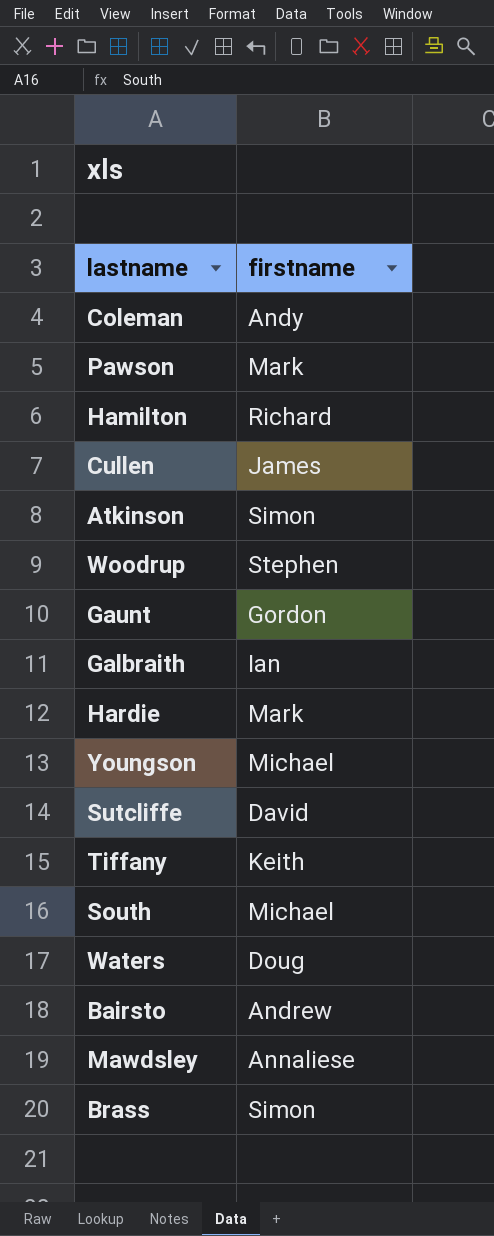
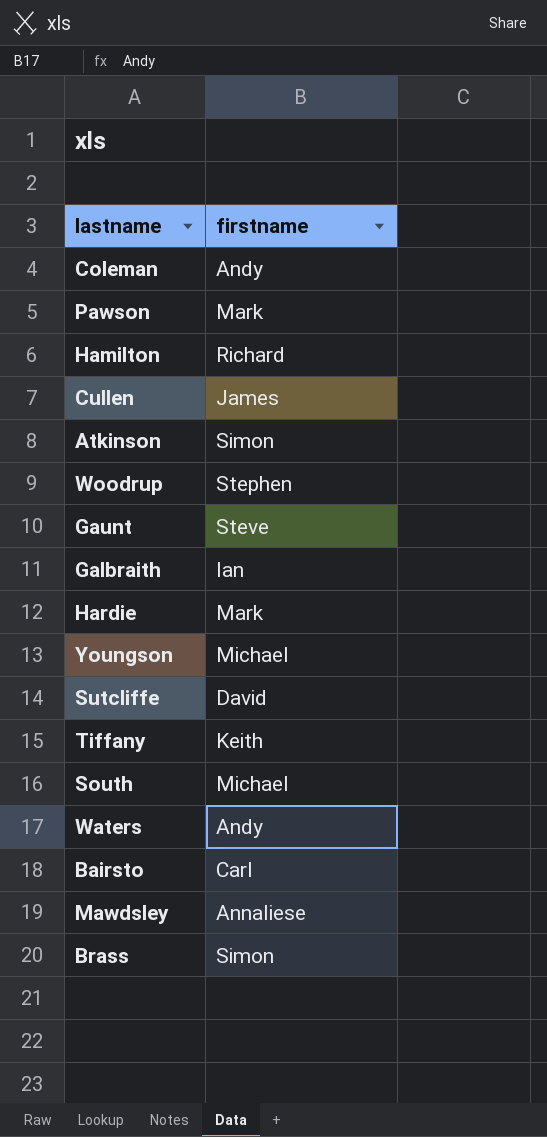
Gaunt | firstname: Gordon -> Steve
Waters | firstname: Doug -> Andy
Bairsto | firstname: Andrew -> Carl

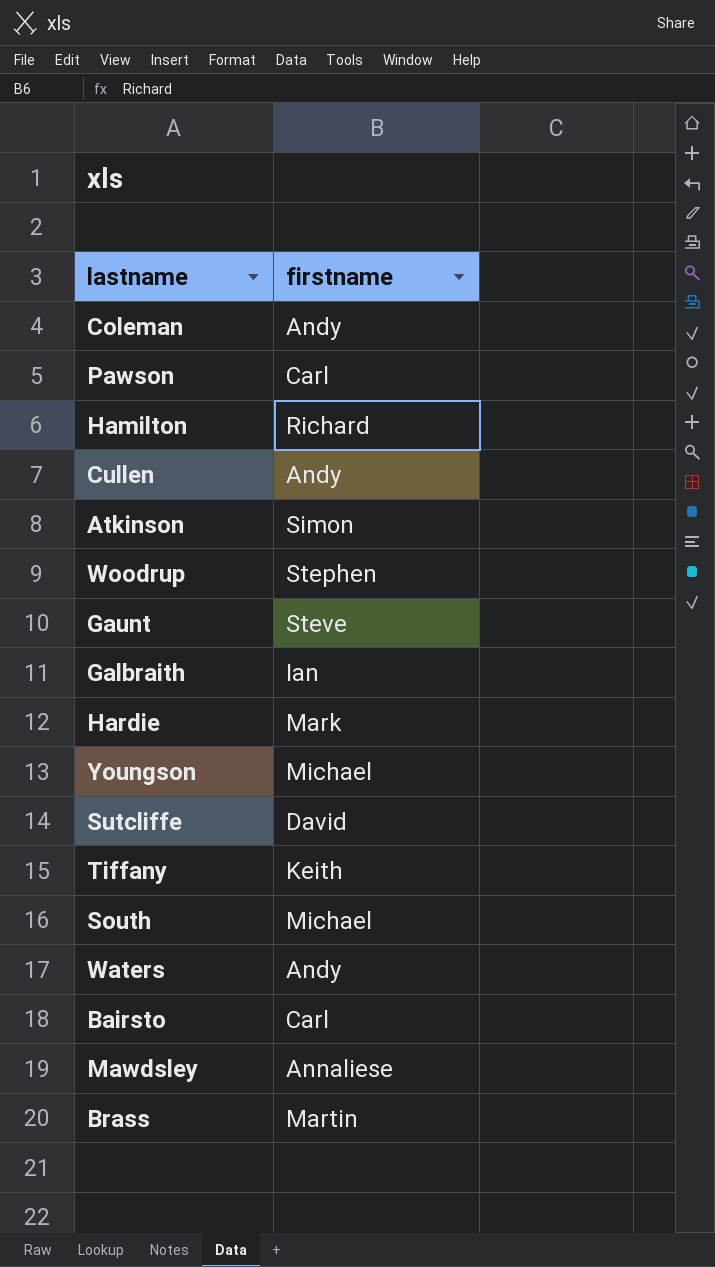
Pawson | firstname: Mark -> Carl
Cullen | firstname: James -> Andy
Brass | firstname: Simon -> Martin

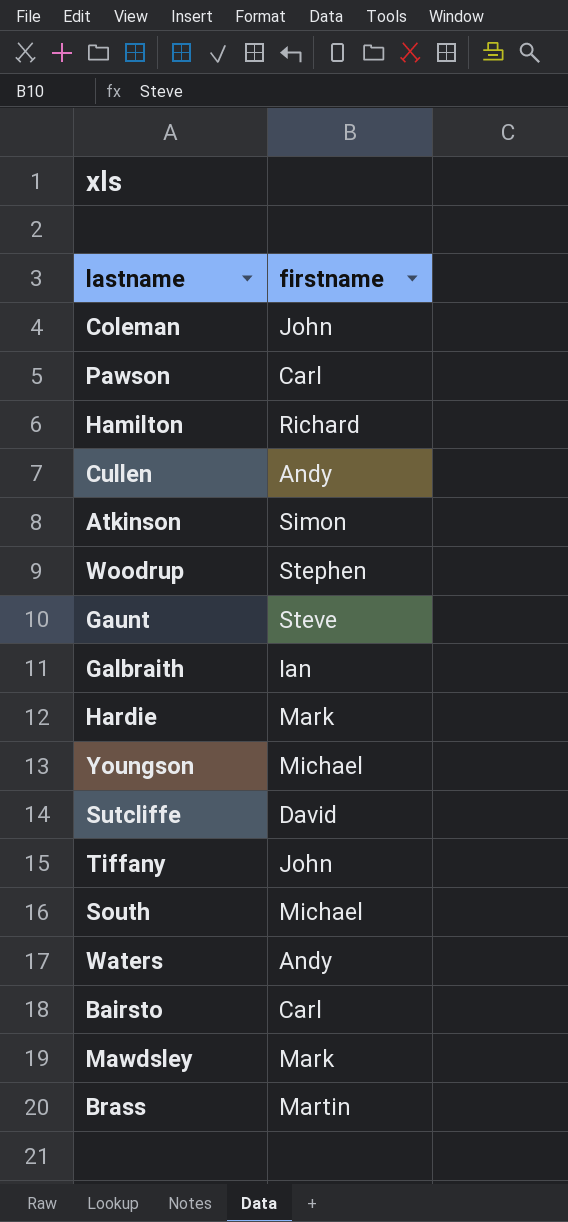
Coleman | firstname: Andy -> John
Tiffany | firstname: Keith -> John
Mawdsley | firstname: Annaliese -> Mark

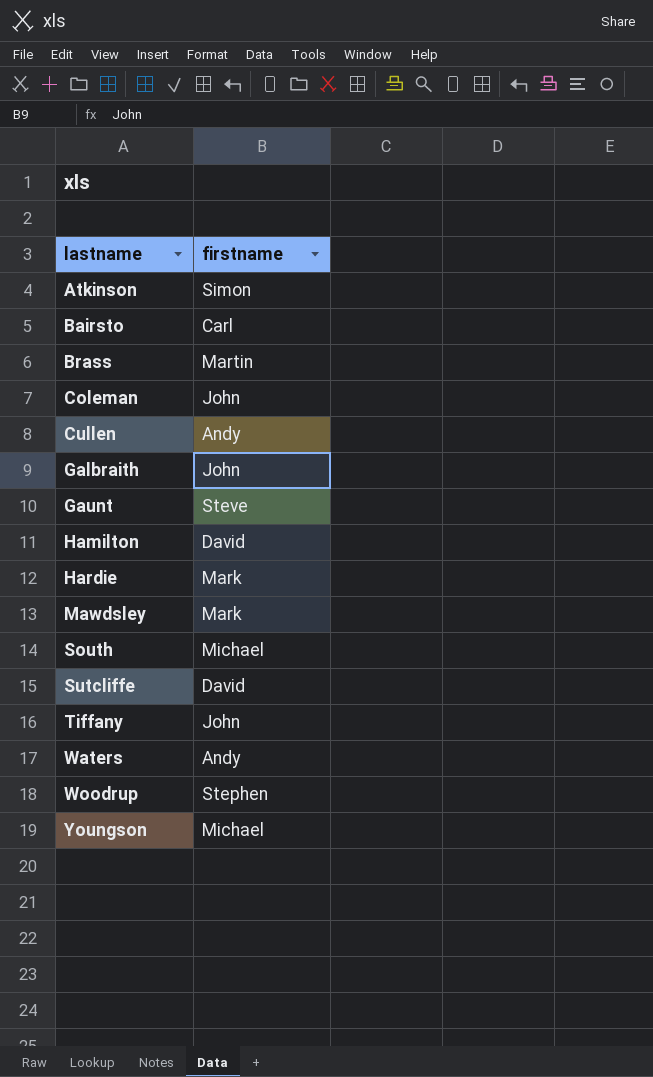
row order: none -> lastname ascending
row Pawson: Carl -> none
Galbraith | firstname: Ian -> John
Hamilton | firstname: Richard -> David

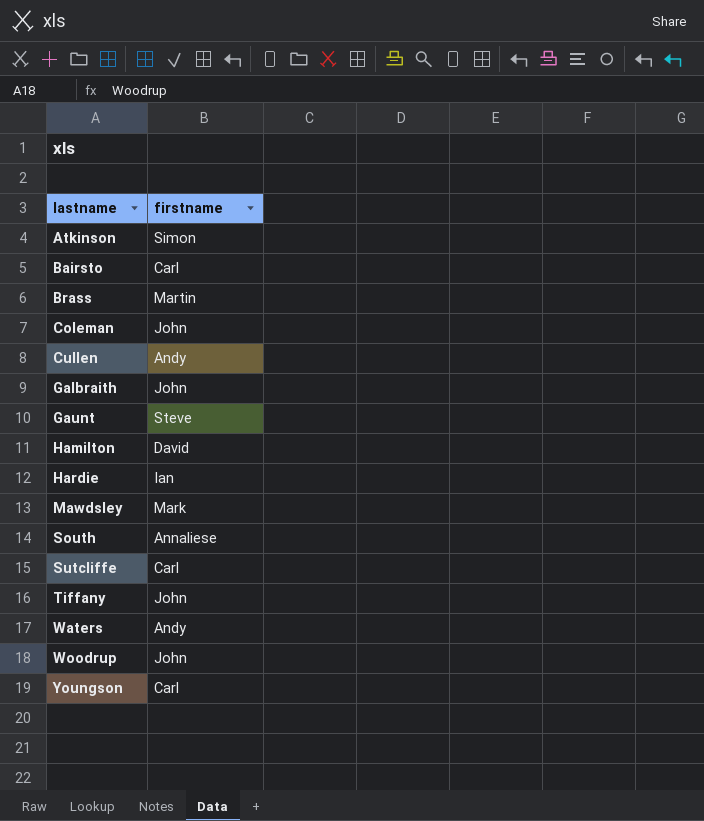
Hardie | firstname: Mark -> Ian
South | firstname: Michael -> Annaliese
Sutcliffe | firstname: David -> Carl
Woodrup | firstname: Stephen -> John
Youngson | firstname: Michael -> Carl

